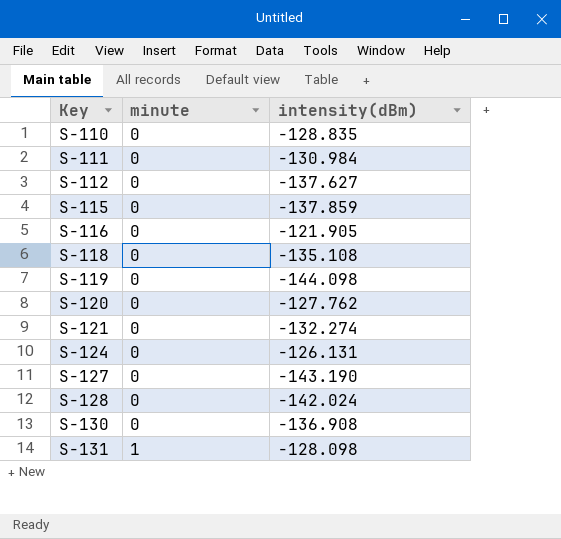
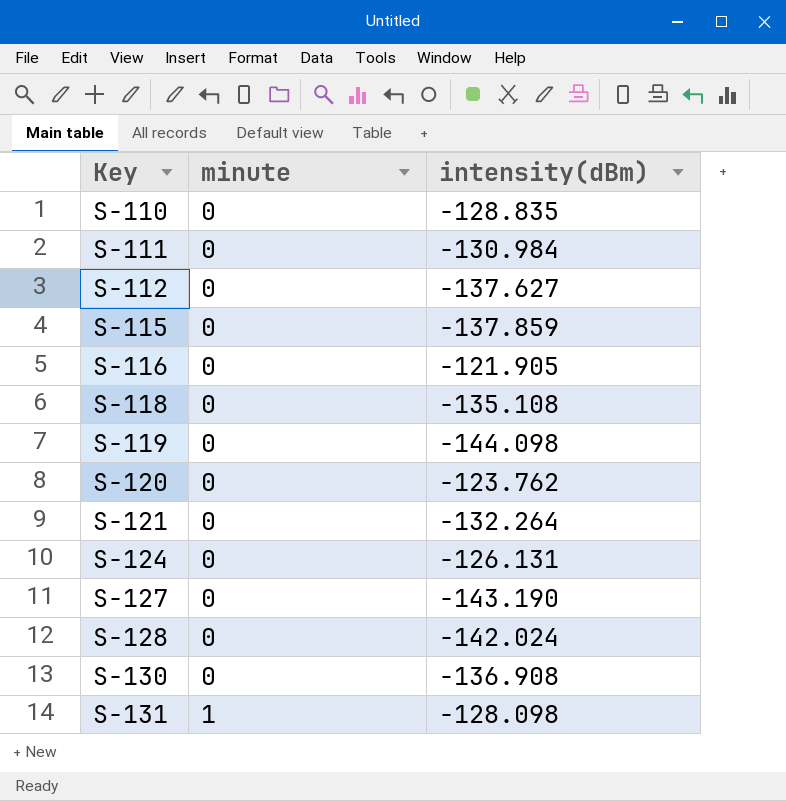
S-120 | intensity(dBm): -127.762 -> -123.762
S-121 | intensity(dBm): -132.274 -> -132.264

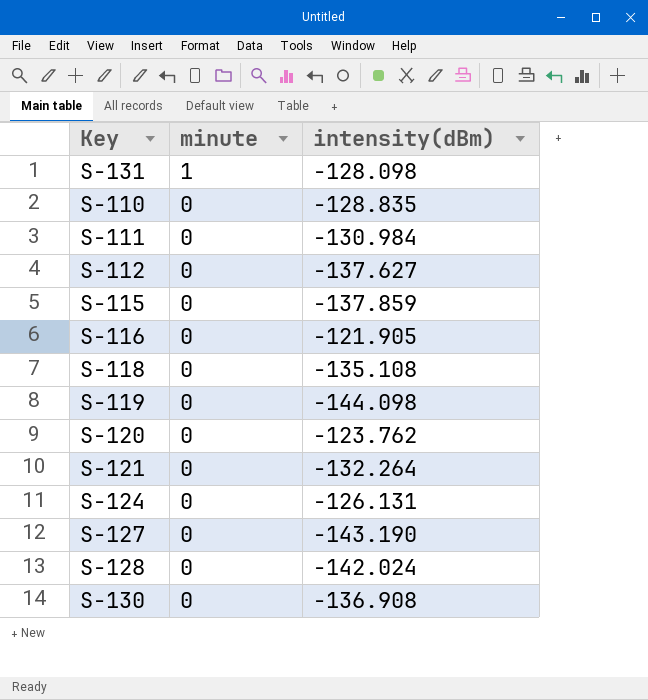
row order: Key ascending -> minute descending

